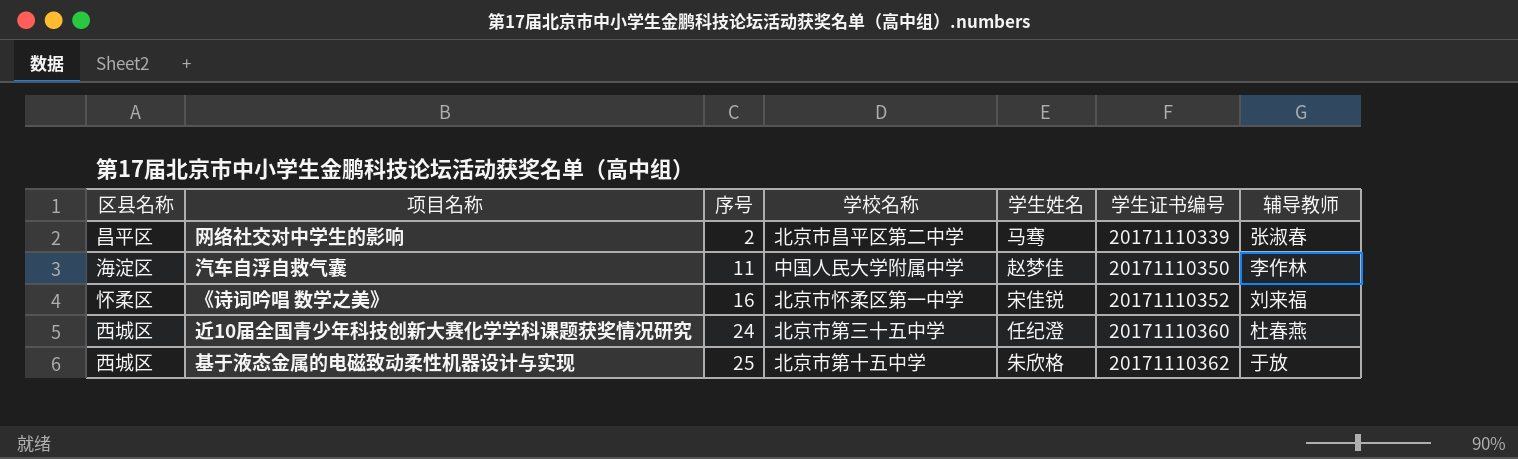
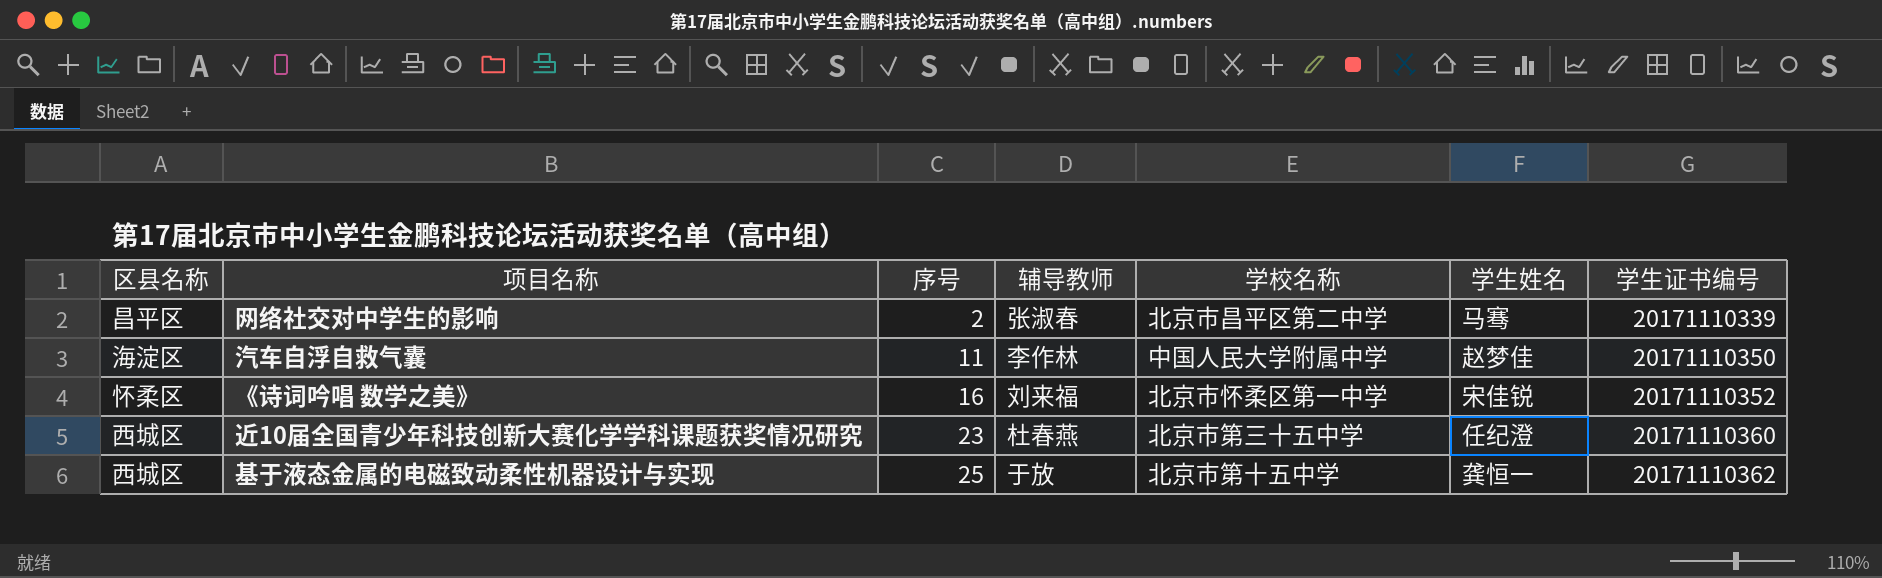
column 辅导教师 | position: 7 -> 4
近10届全国青少年科技创新大赛化学学科课题获奖情况研究 | 序号: 24 -> 23
基于液态金属的电磁致动柔性机器设计与实现 | 学生姓名: 朱欣格 -> 龚恒一

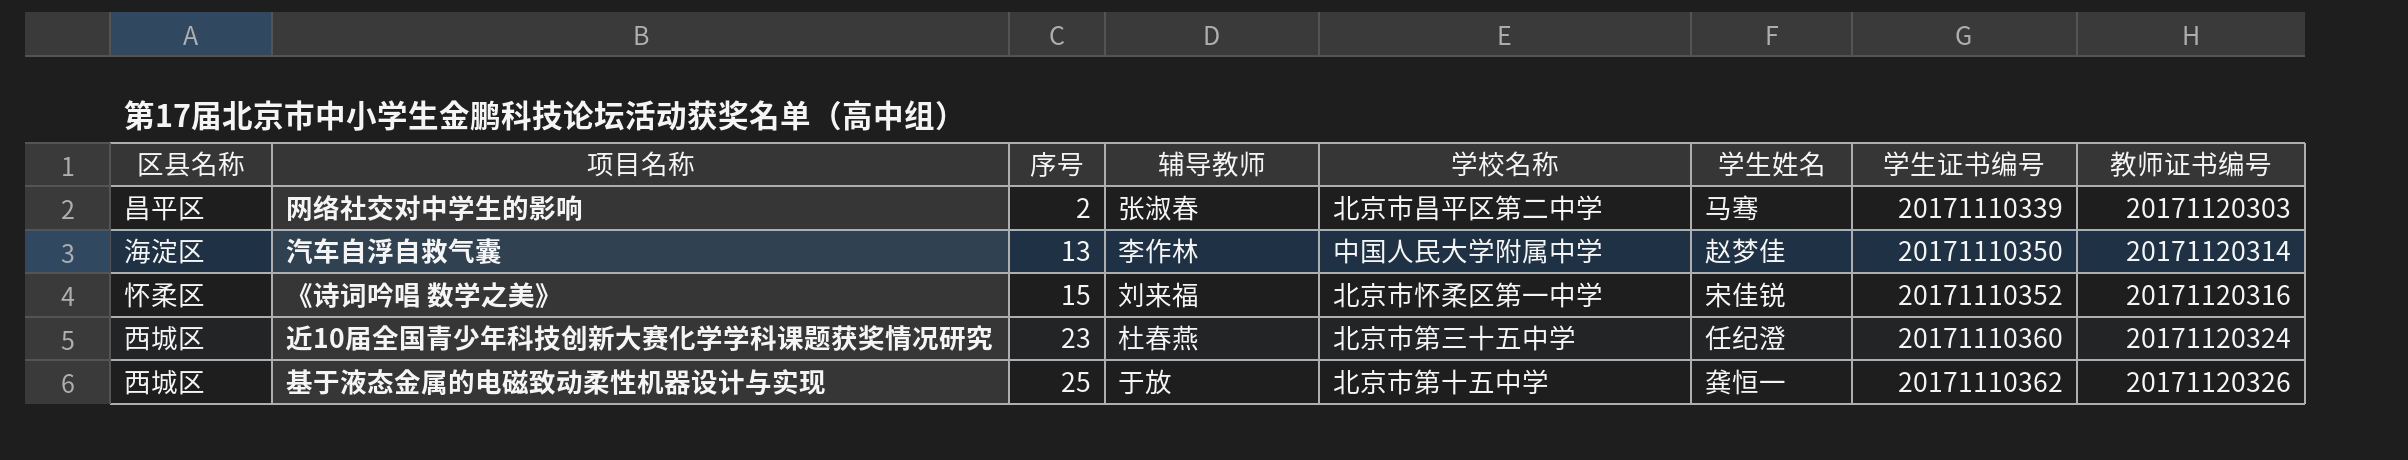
column 教师证书编号 | position: none -> 8
汽车自浮自救气囊 | 序号: 11 -> 13
《诗词吟唱 数学之美》 | 序号: 16 -> 15

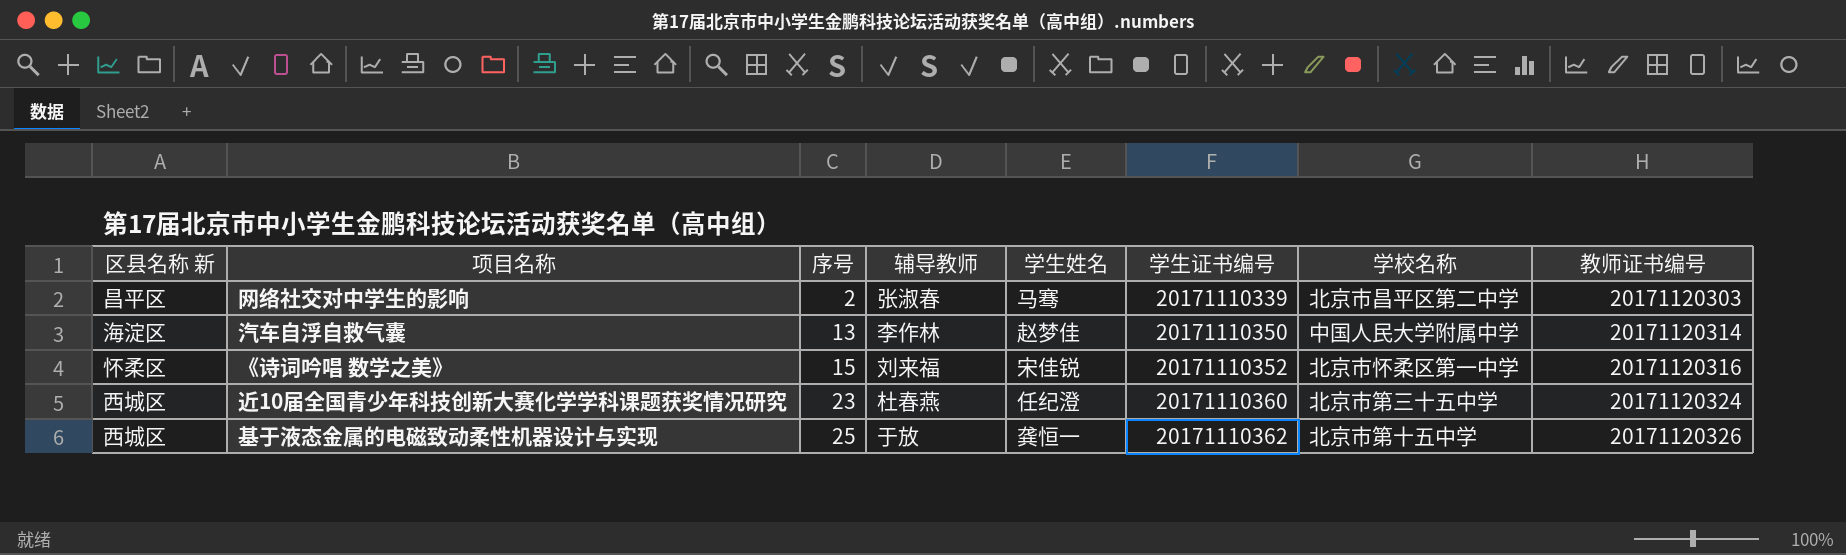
column name: 区县名称 -> 区县名称 新
column 学校名称 | position: 5 -> 7

